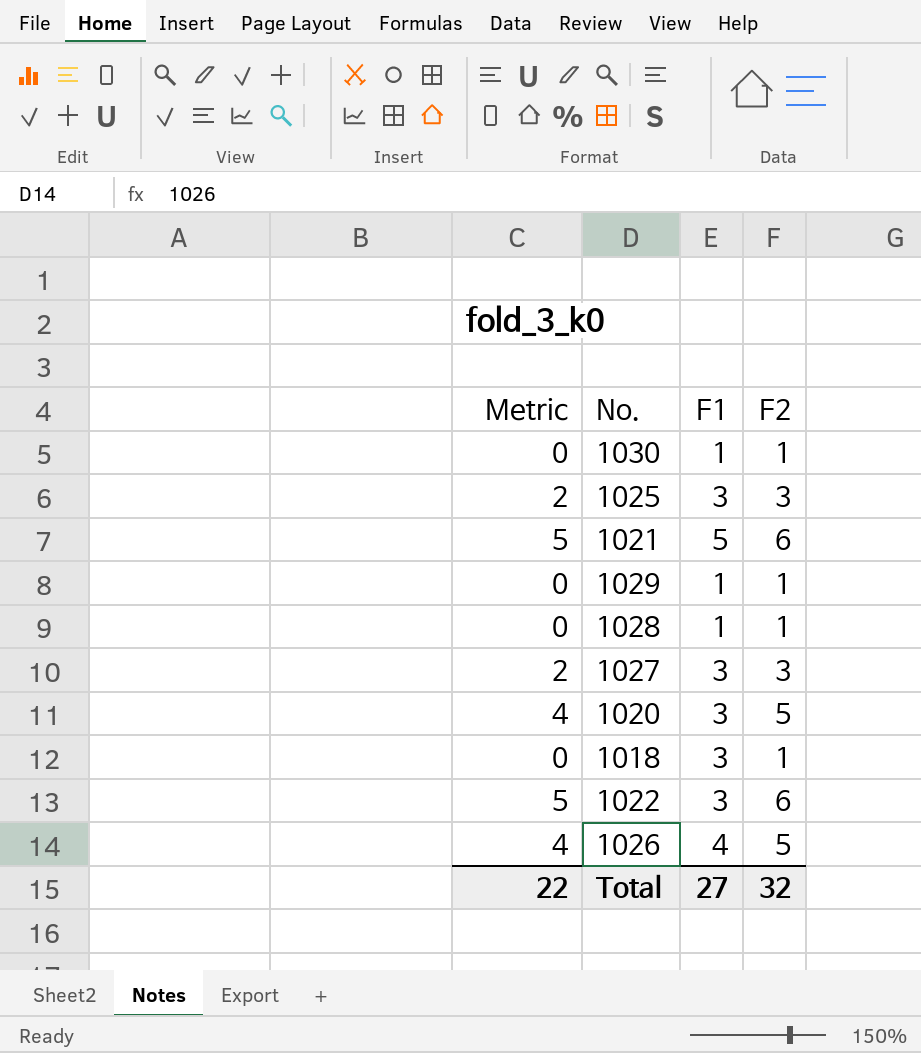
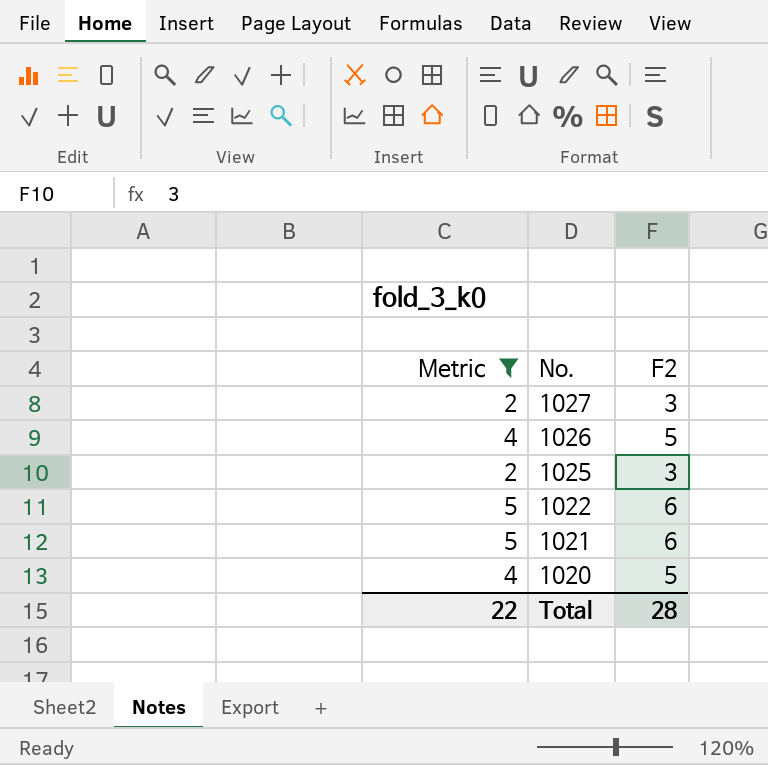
filter: none -> Metric != 0
row order: none -> No. descending
column F1 | position: 3 -> none
Total | F2: 32 -> 28

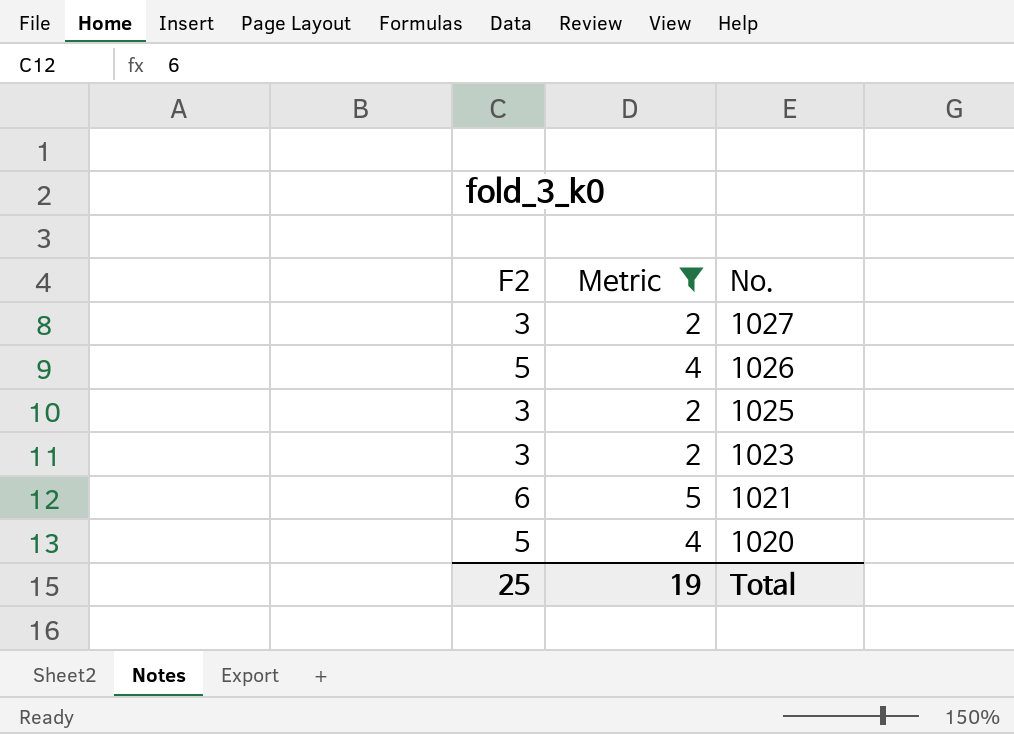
column F2 | position: 3 -> 1
row 1022: 5 | 6 -> none
row 1023: none -> 3 | 2
Total | F2: 28 -> 25
Total | Metric: 22 -> 19

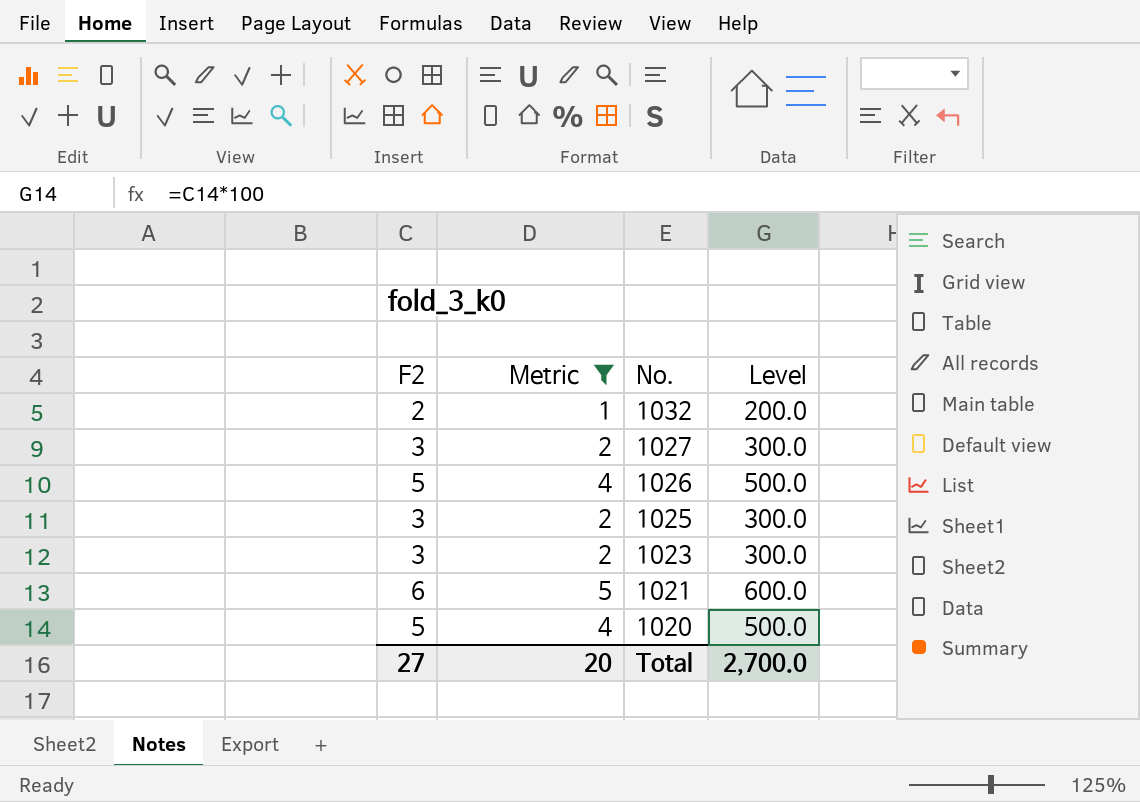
column Level | formula: none -> [F2] * 100
row 1032: none -> 2 | 1 | 200.0
Total | F2: 25 -> 27
Total | Metric: 19 -> 20

